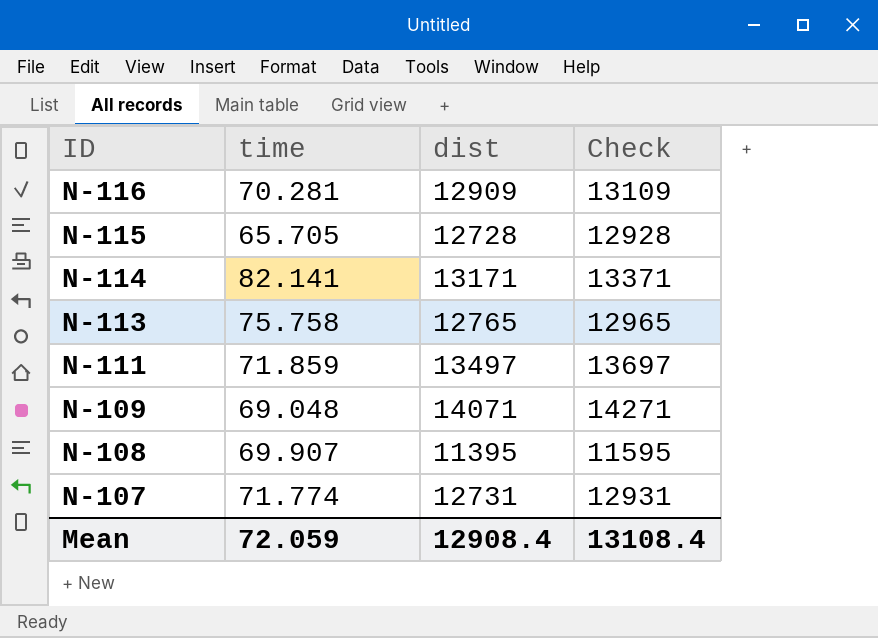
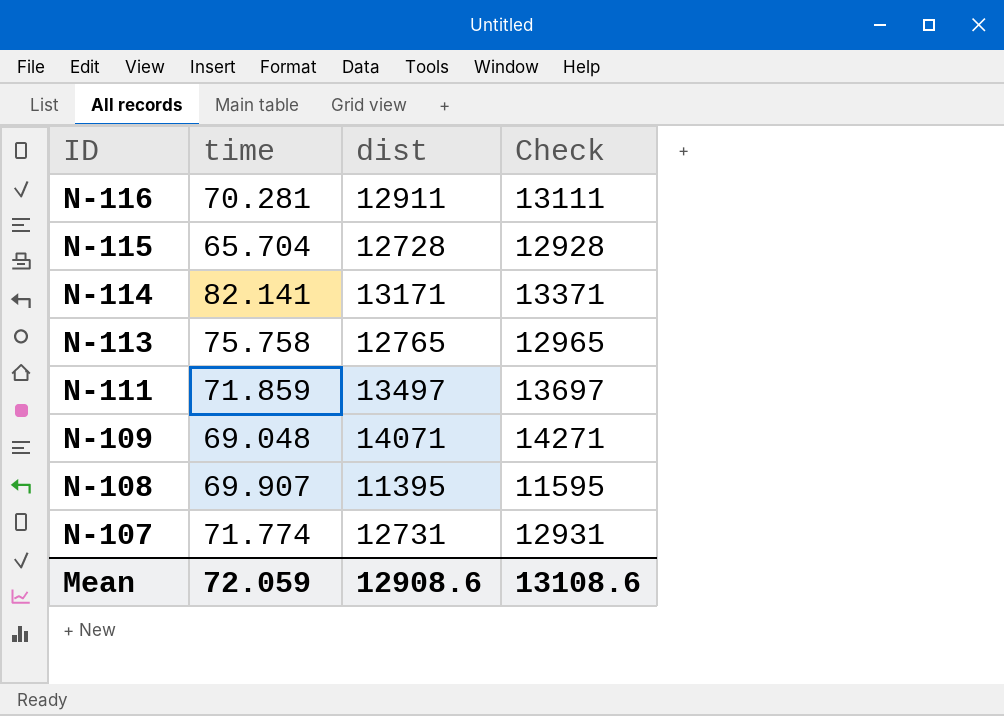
N-116 | dist: 12909 -> 12911
N-116 | Check: 13109 -> 13111
N-115 | time: 65.705 -> 65.704
Mean | dist: 12908.4 -> 12908.6
Mean | Check: 13108.4 -> 13108.6

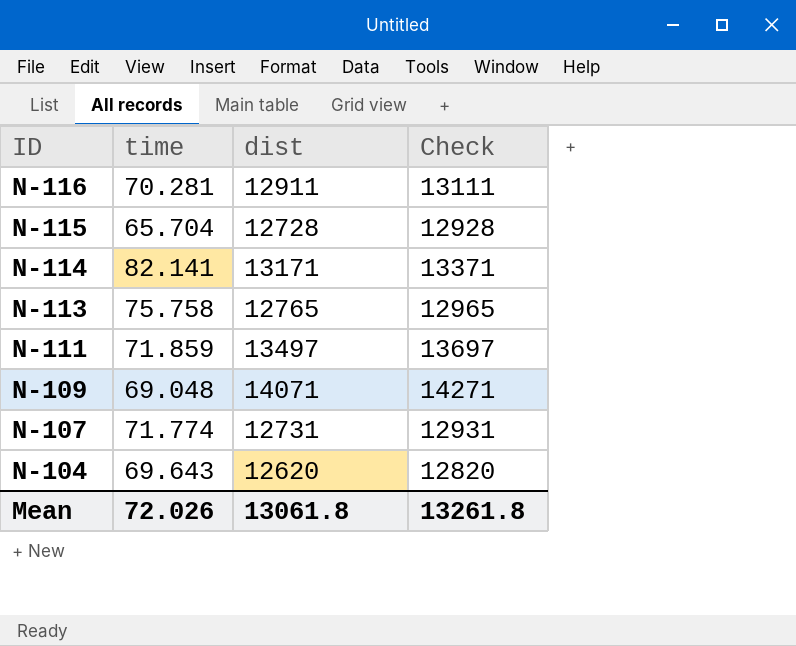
row N-108: 69.907 | 11395 | 11595 -> none
row N-104: none -> 69.643 | 12620 | 12820
Mean | time: 72.059 -> 72.026
Mean | dist: 12908.6 -> 13061.8
Mean | Check: 13108.6 -> 13261.8

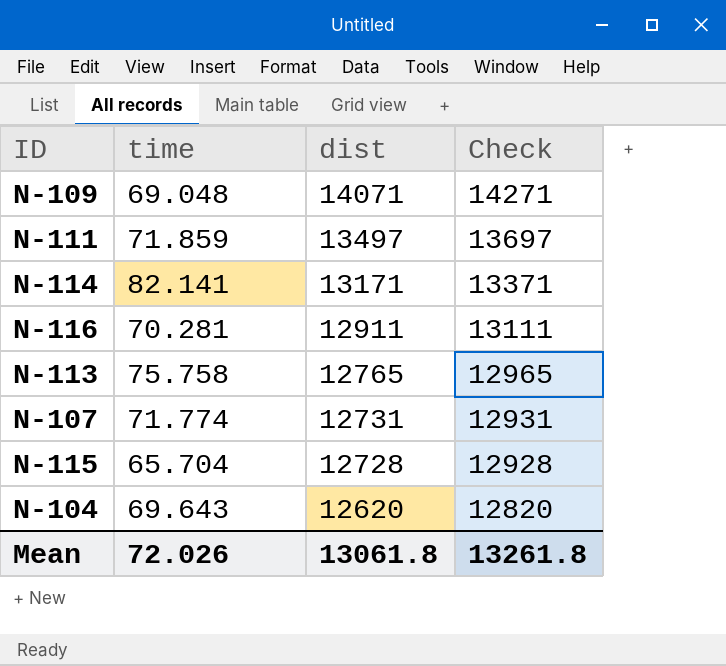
row order: ID descending -> dist descending

